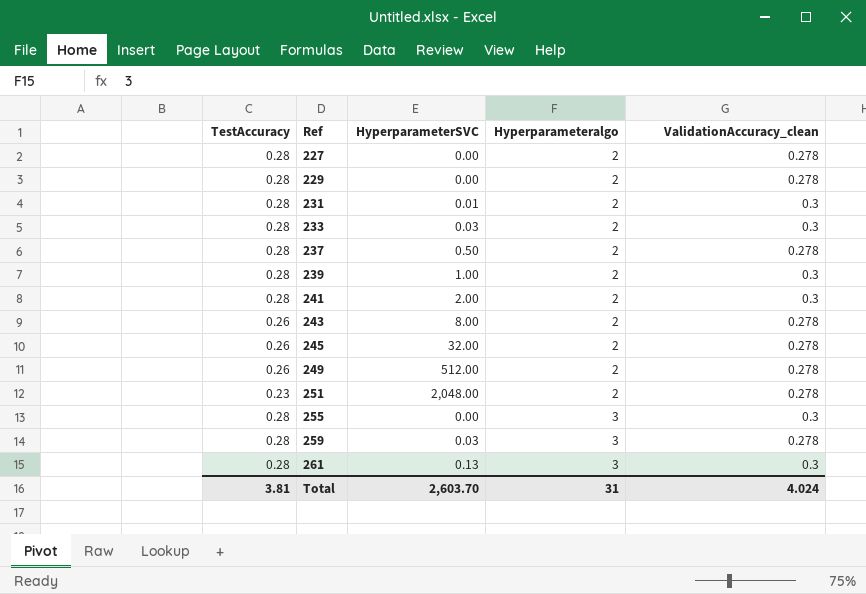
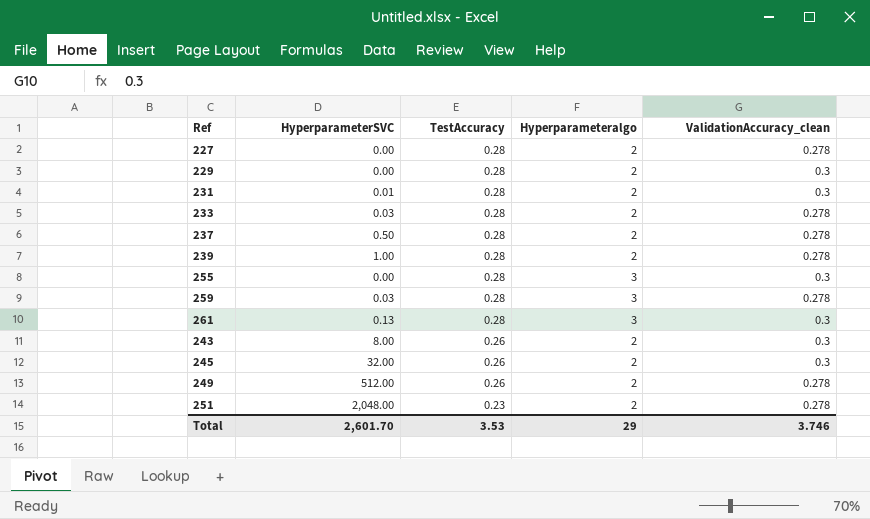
row order: Ref ascending -> TestAccuracy descending
column TestAccuracy | position: 1 -> 3
row 241: 0.28 | 2.00 | 2 | 0.3 -> none
229 | ValidationAccuracy_clean: 0.278 -> 0.3
233 | ValidationAccuracy_clean: 0.3 -> 0.278
239 | ValidationAccuracy_clean: 0.3 -> 0.278
243 | ValidationAccuracy_clean: 0.278 -> 0.3
245 | ValidationAccuracy_clean: 0.278 -> 0.3
Total | HyperparameterSVC: 2,603.70 -> 2,601.70
Total | TestAccuracy: 3.81 -> 3.53
Total | Hyperparameteralgo: 31 -> 29
Total | ValidationAccuracy_clean: 4.024 -> 3.746

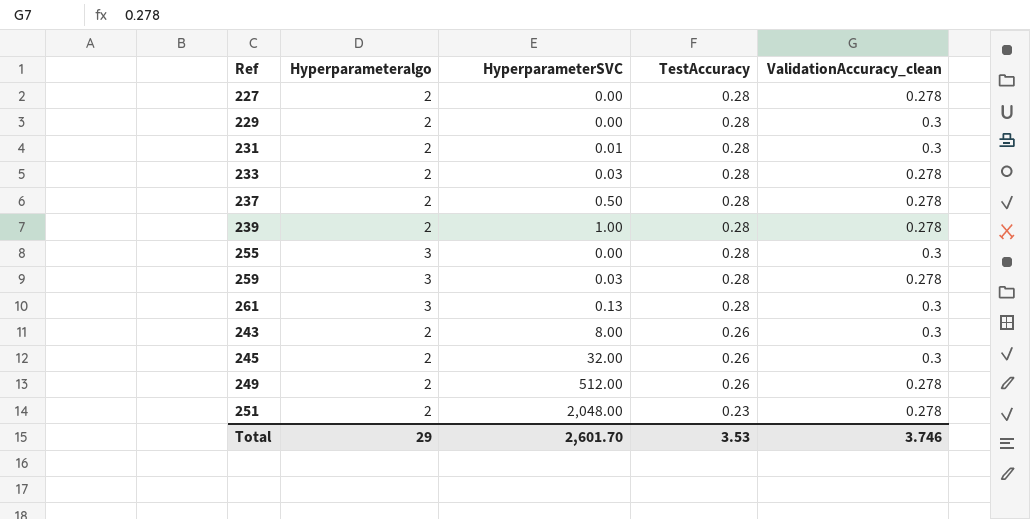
column Hyperparameteralgo | position: 4 -> 2

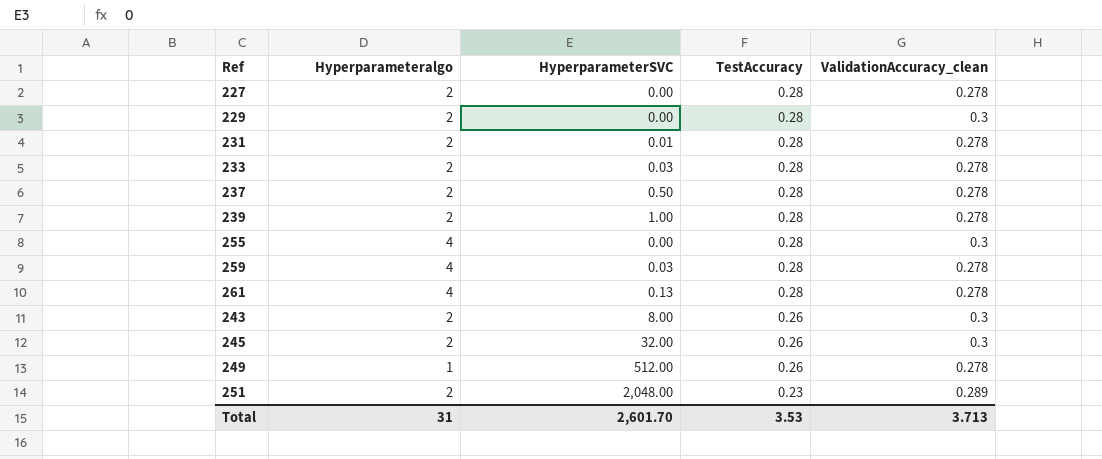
231 | ValidationAccuracy_clean: 0.3 -> 0.278
255 | Hyperparameteralgo: 3 -> 4
259 | Hyperparameteralgo: 3 -> 4
261 | Hyperparameteralgo: 3 -> 4
261 | ValidationAccuracy_clean: 0.3 -> 0.278
249 | Hyperparameteralgo: 2 -> 1
251 | ValidationAccuracy_clean: 0.278 -> 0.289
Total | Hyperparameteralgo: 29 -> 31
Total | ValidationAccuracy_clean: 3.746 -> 3.713

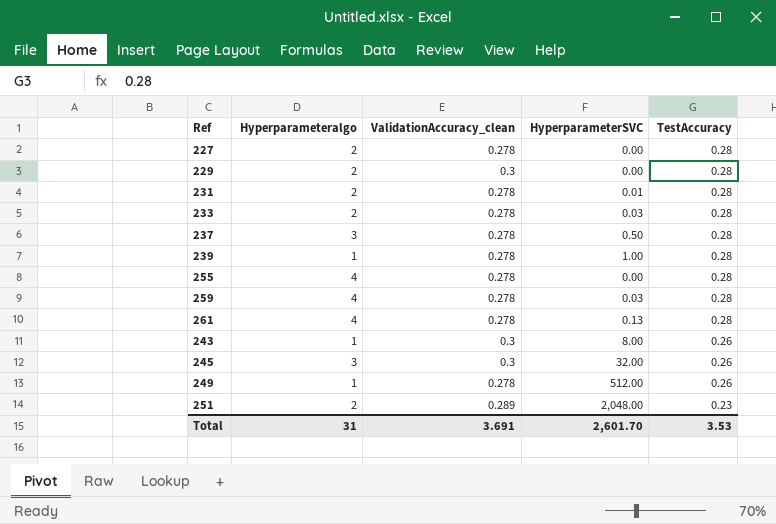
column ValidationAccuracy_clean | position: 5 -> 3
237 | Hyperparameteralgo: 2 -> 3
239 | Hyperparameteralgo: 2 -> 1
255 | ValidationAccuracy_clean: 0.3 -> 0.278
243 | Hyperparameteralgo: 2 -> 1
245 | Hyperparameteralgo: 2 -> 3
Total | ValidationAccuracy_clean: 3.713 -> 3.691

